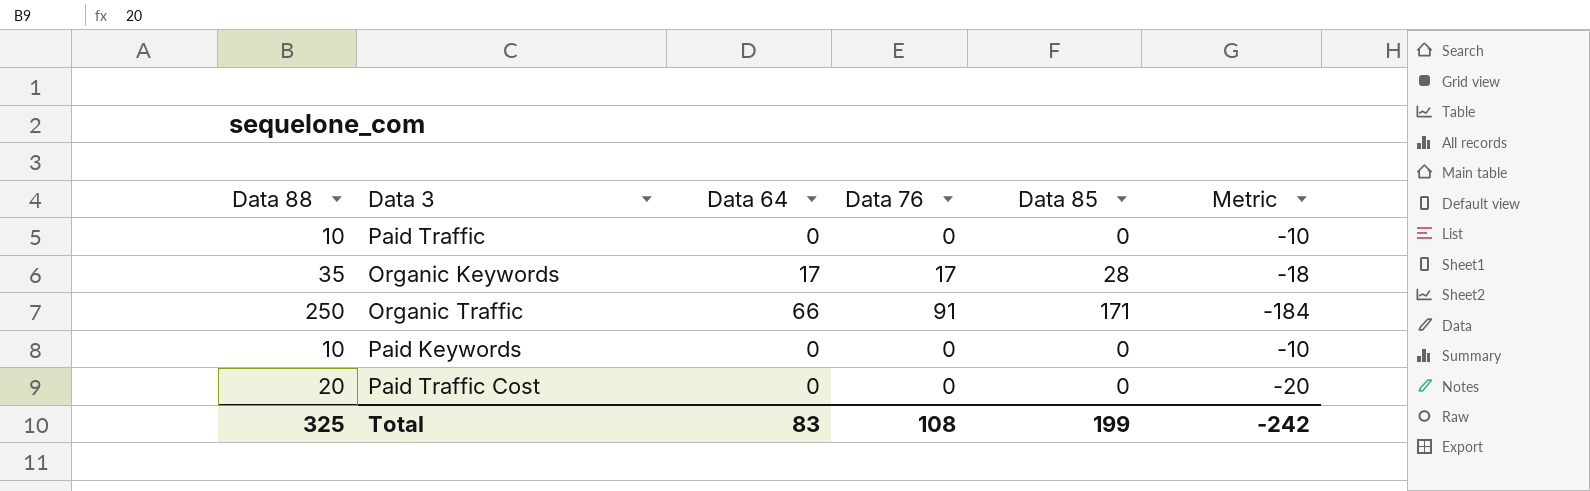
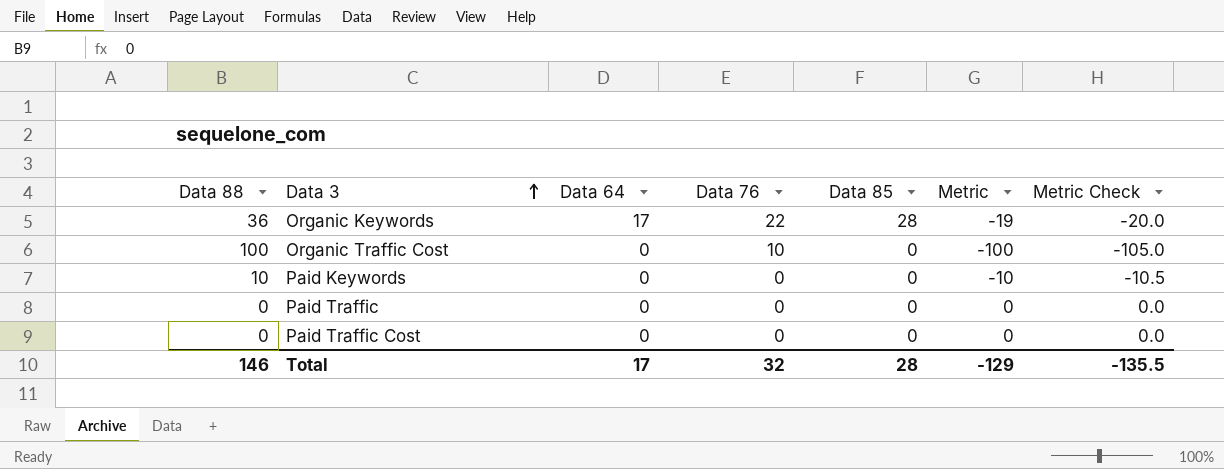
row order: none -> Data 3 ascending
column Metric Check | formula: none -> [Metric] * 1.05
row Organic Traffic: 250 | 66 | 91 | 171 | -184 -> none
Organic Keywords | Data 88: 35 -> 36
Organic Keywords | Data 76: 17 -> 22
Organic Keywords | Metric: -18 -> -19
row Organic Traffic Cost: none -> 100 | 0 | 10 | 0 | -100 | -105.0
Paid Traffic | Data 88: 10 -> 0
Paid Traffic | Metric: -10 -> 0
Paid Traffic Cost | Data 88: 20 -> 0
Paid Traffic Cost | Metric: -20 -> 0
Total | Data 88: 325 -> 146
Total | Data 64: 83 -> 17
Total | Data 76: 108 -> 32
Total | Data 85: 199 -> 28
Total | Metric: -242 -> -129

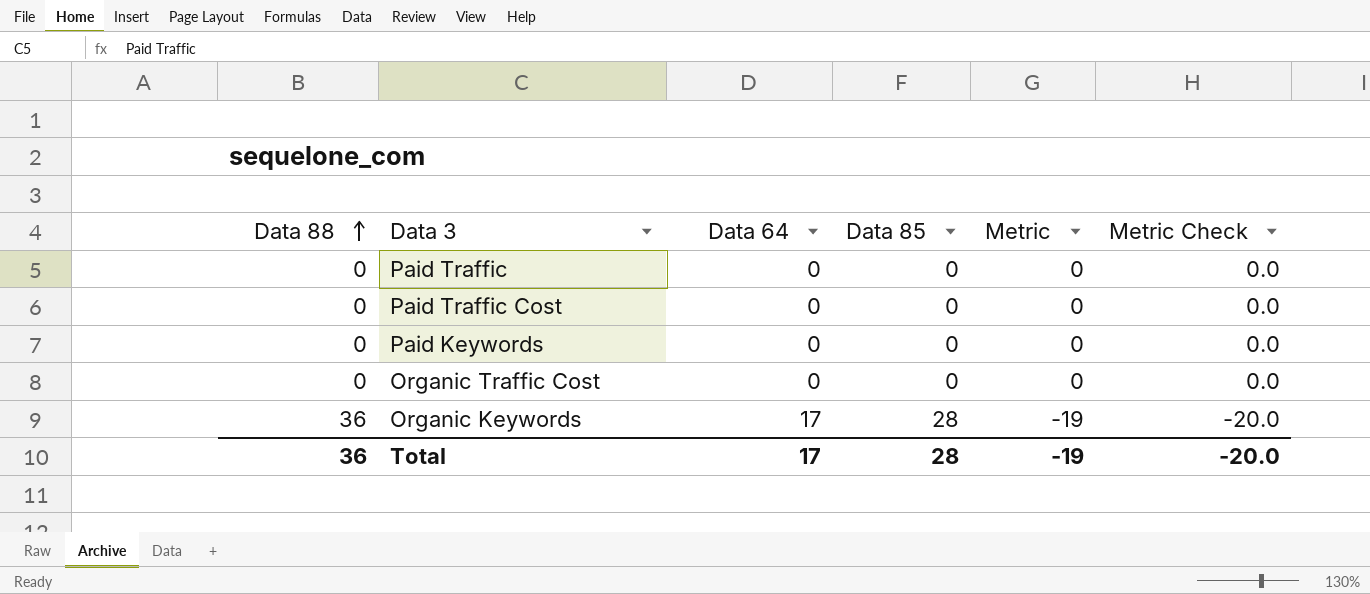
row order: Data 3 ascending -> Data 88 ascending
column Data 76 | position: 4 -> none
Paid Keywords | Data 88: 10 -> 0
Paid Keywords | Metric: -10 -> 0
Paid Keywords | Metric Check: -10.5 -> 0.0
Organic Traffic Cost | Data 88: 100 -> 0
Organic Traffic Cost | Metric: -100 -> 0
Organic Traffic Cost | Metric Check: -105.0 -> 0.0
Total | Data 88: 146 -> 36
Total | Metric: -129 -> -19
Total | Metric Check: -135.5 -> -20.0

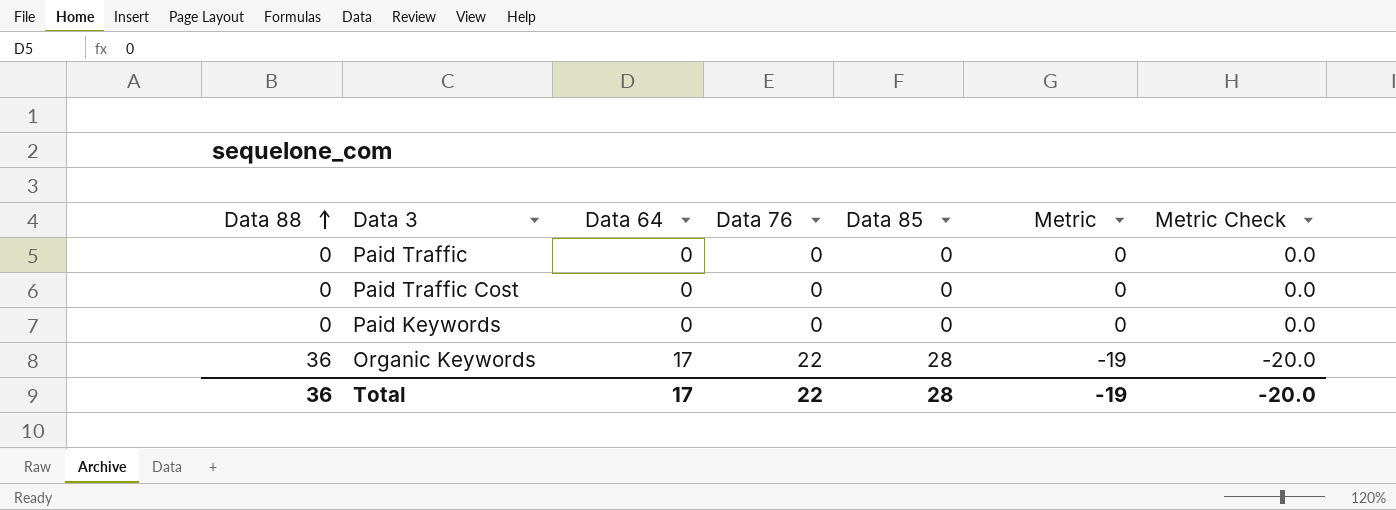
column Data 76 | position: none -> 4
row Organic Traffic Cost: 0 | 0 | 0 | 0 | 0.0 -> none

